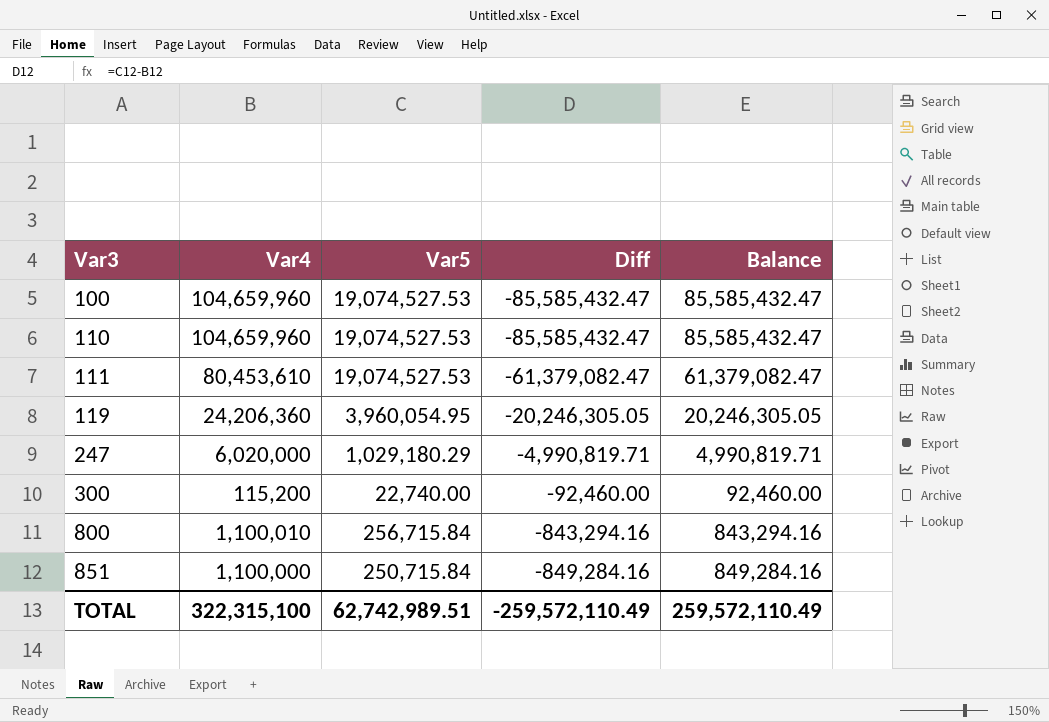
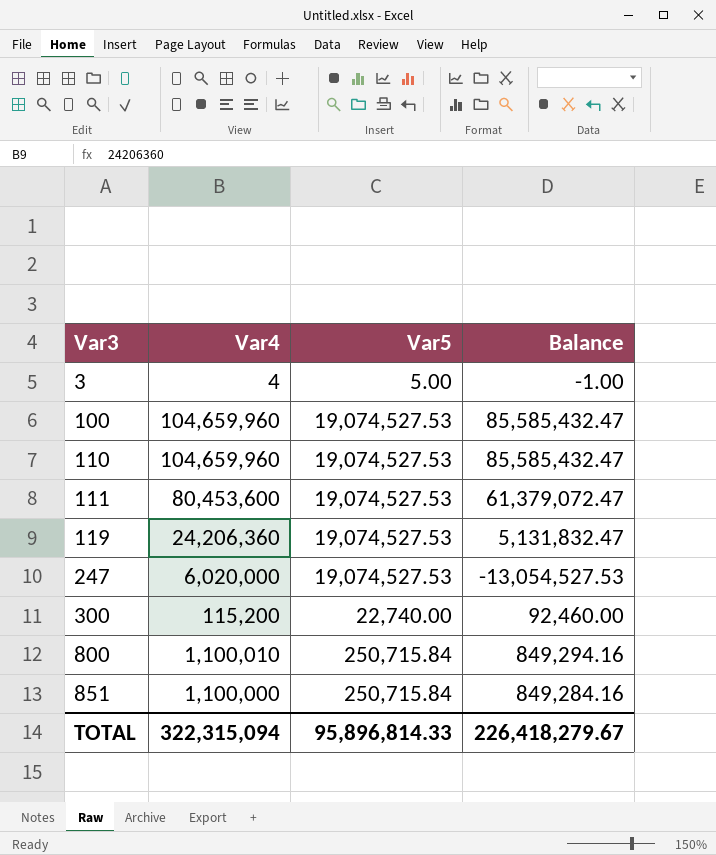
column Diff | formula: [Var5] - [Var4] -> none
row 3: none -> 4 | 5.00 | -1.00
111 | Var4: 80,453,610 -> 80,453,600
111 | Balance: 61,379,082.47 -> 61,379,072.47
119 | Var5: 3,960,054.95 -> 19,074,527.53
119 | Balance: 20,246,305.05 -> 5,131,832.47
247 | Var5: 1,029,180.29 -> 19,074,527.53
247 | Balance: 4,990,819.71 -> -13,054,527.53
800 | Var5: 256,715.84 -> 250,715.84
800 | Balance: 843,294.16 -> 849,294.16
TOTAL | Var4: 322,315,100 -> 322,315,094
TOTAL | Var5: 62,742,989.51 -> 95,896,814.33
TOTAL | Balance: 259,572,110.49 -> 226,418,279.67

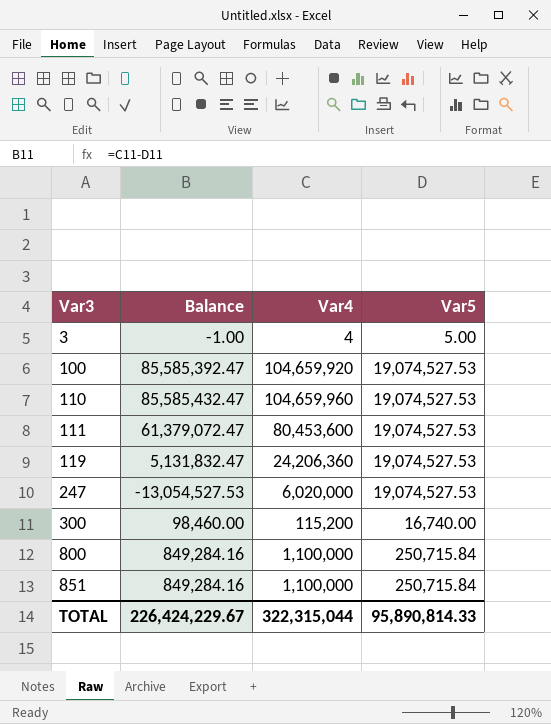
column Balance | position: 4 -> 2
100 | Balance: 85,585,432.47 -> 85,585,392.47
100 | Var4: 104,659,960 -> 104,659,920
300 | Balance: 92,460.00 -> 98,460.00
300 | Var5: 22,740.00 -> 16,740.00
800 | Balance: 849,294.16 -> 849,284.16
800 | Var4: 1,100,010 -> 1,100,000
TOTAL | Balance: 226,418,279.67 -> 226,424,229.67
TOTAL | Var4: 322,315,094 -> 322,315,044
TOTAL | Var5: 95,896,814.33 -> 95,890,814.33

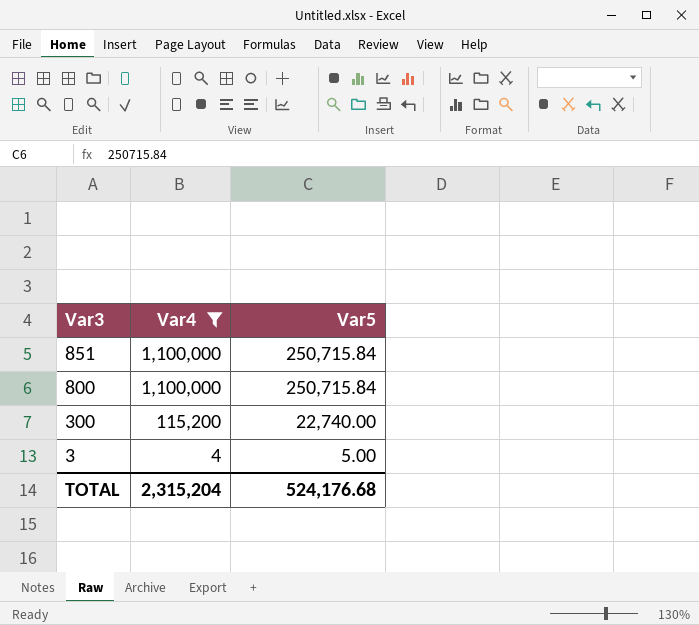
filter: none -> Var4 <= 1,100,000
row order: Var3 ascending -> Var3 descending
column Balance | formula: [Var4] - [Var5] -> none
300 | Var5: 16,740.00 -> 22,740.00
TOTAL | Var4: 322,315,044 -> 2,315,204
TOTAL | Var5: 95,890,814.33 -> 524,176.68

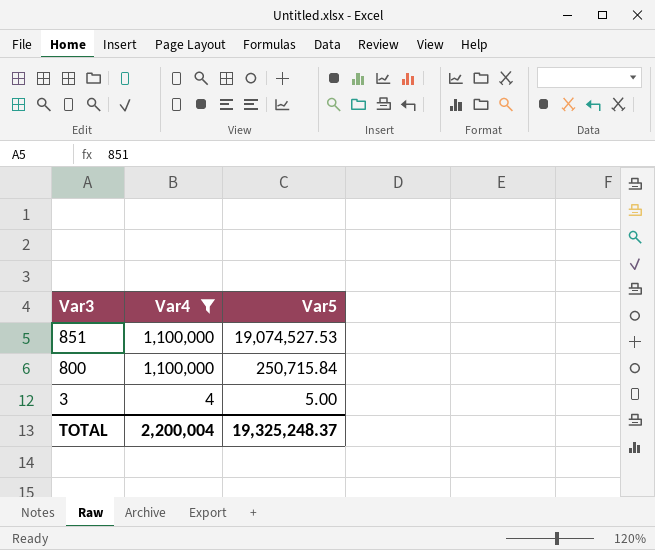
row 300: 115,200 | 22,740.00 -> none
851 | Var5: 250,715.84 -> 19,074,527.53
TOTAL | Var4: 2,315,204 -> 2,200,004
TOTAL | Var5: 524,176.68 -> 19,325,248.37

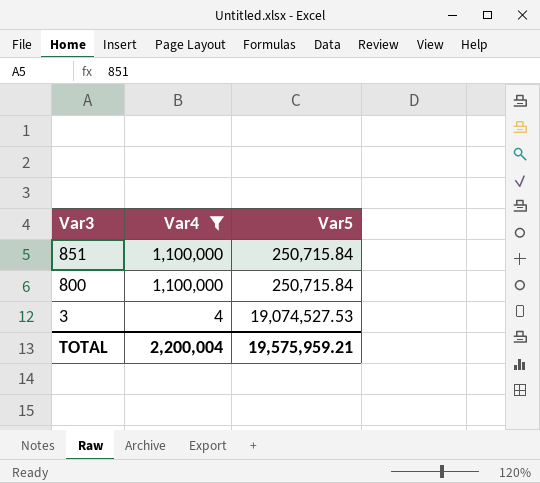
851 | Var5: 19,074,527.53 -> 250,715.84
3 | Var5: 5.00 -> 19,074,527.53
TOTAL | Var5: 19,325,248.37 -> 19,575,959.21

